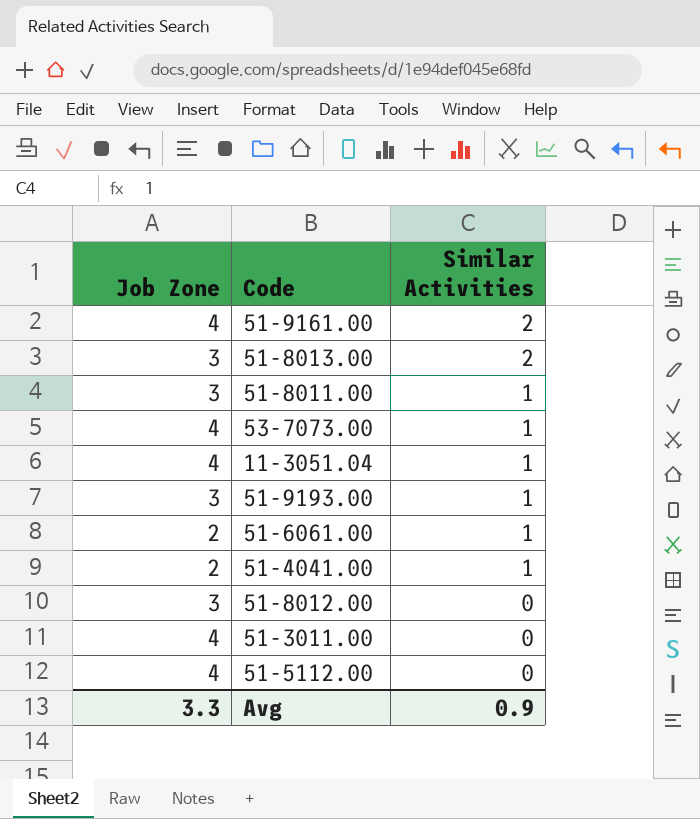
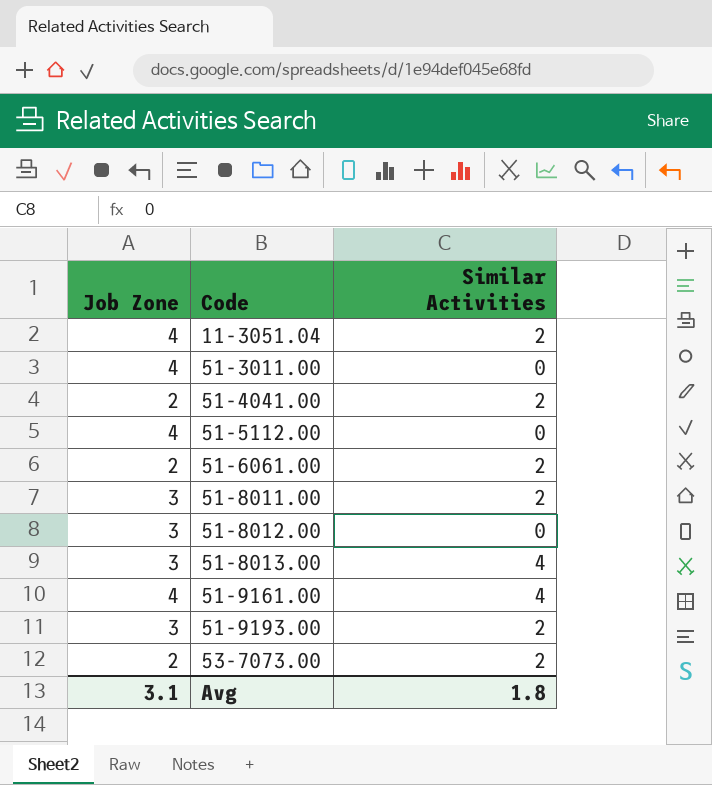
row order: Similar Activities descending -> Code ascending
11-3051.04 | Similar Activities: 1 -> 2
51-4041.00 | Similar Activities: 1 -> 2
51-6061.00 | Similar Activities: 1 -> 2
51-8011.00 | Similar Activities: 1 -> 2
51-8013.00 | Similar Activities: 2 -> 4
51-9161.00 | Similar Activities: 2 -> 4
51-9193.00 | Similar Activities: 1 -> 2
53-7073.00 | Job Zone: 4 -> 2
53-7073.00 | Similar Activities: 1 -> 2
Avg | Job Zone: 3.3 -> 3.1
Avg | Similar Activities: 0.9 -> 1.8

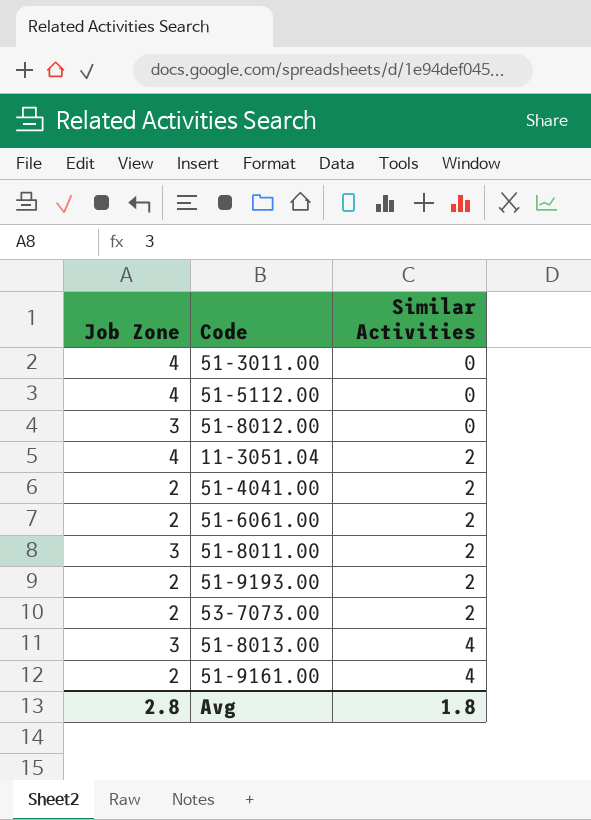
row order: Code ascending -> Similar Activities ascending
51-9193.00 | Job Zone: 3 -> 2
51-9161.00 | Job Zone: 4 -> 2
Avg | Job Zone: 3.1 -> 2.8

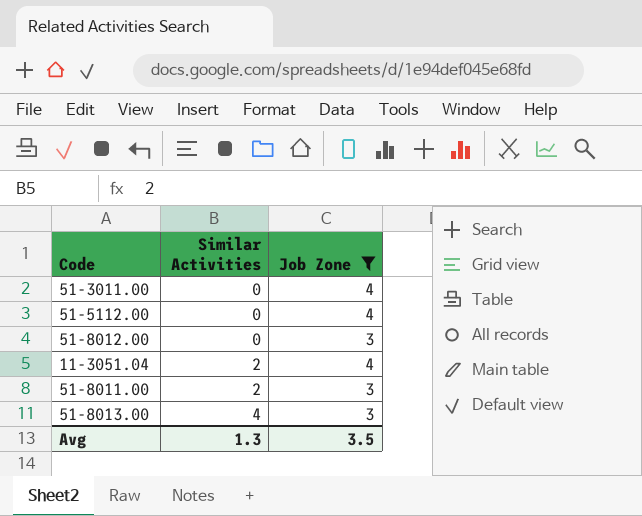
filter: none -> Job Zone != 2
column Job Zone | position: 1 -> 3
Avg | Similar Activities: 1.8 -> 1.3
Avg | Job Zone: 2.8 -> 3.5

